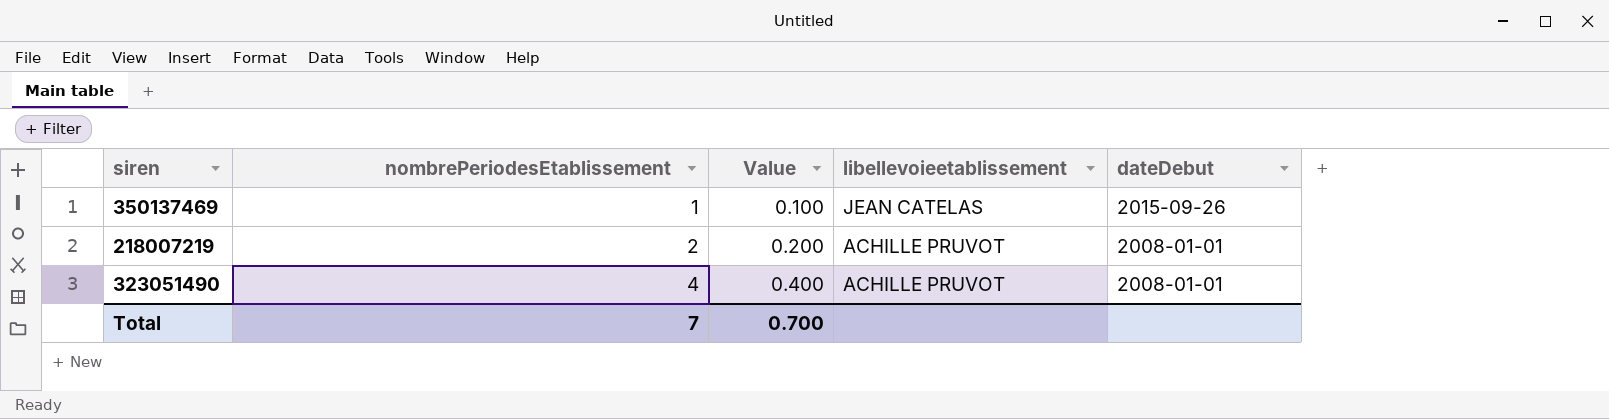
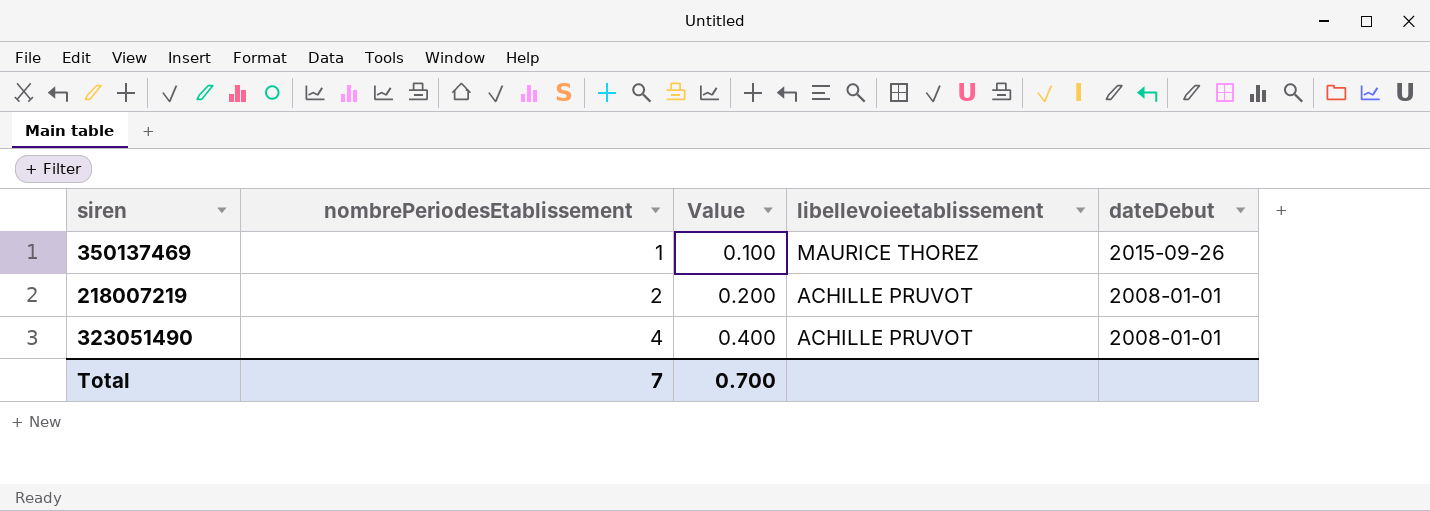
350137469 | libellevoieetablissement: JEAN CATELAS -> MAURICE THOREZ

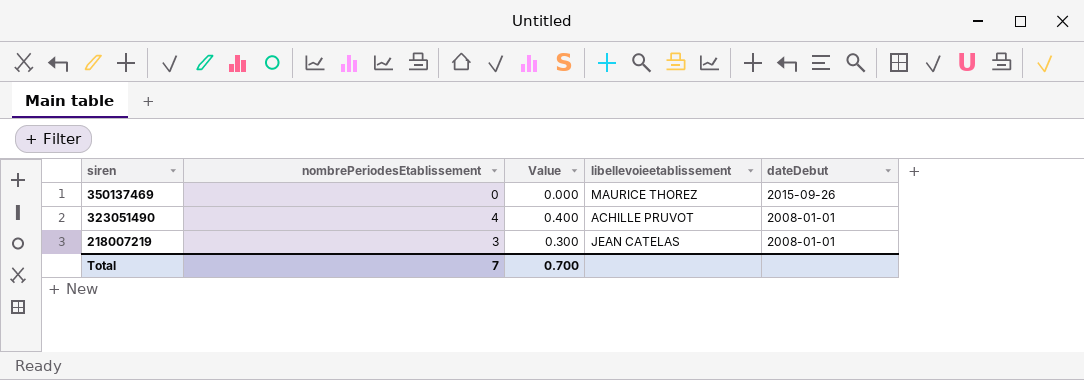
row order: nombrePeriodesEtablissement ascending -> siren descending
350137469 | nombrePeriodesEtablissement: 1 -> 0
350137469 | Value: 0.100 -> 0.000
218007219 | nombrePeriodesEtablissement: 2 -> 3
218007219 | Value: 0.200 -> 0.300
218007219 | libellevoieetablissement: ACHILLE PRUVOT -> JEAN CATELAS

